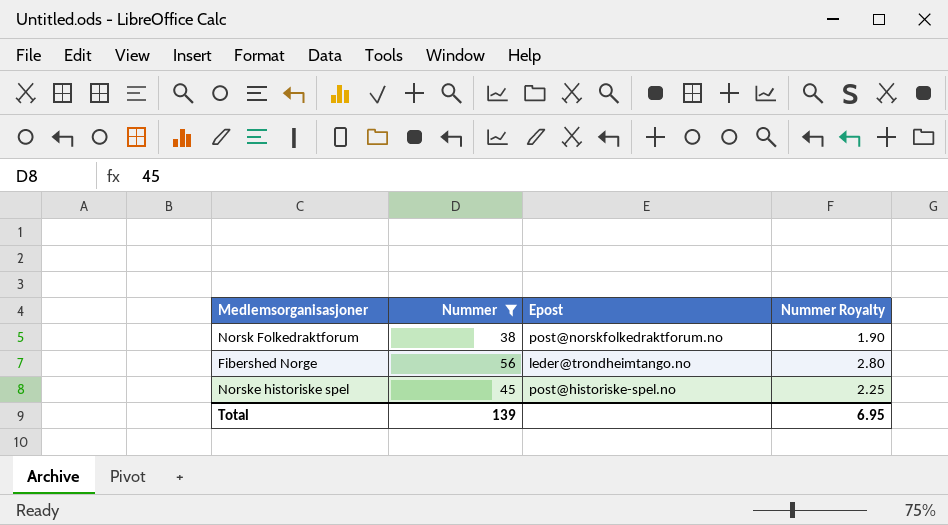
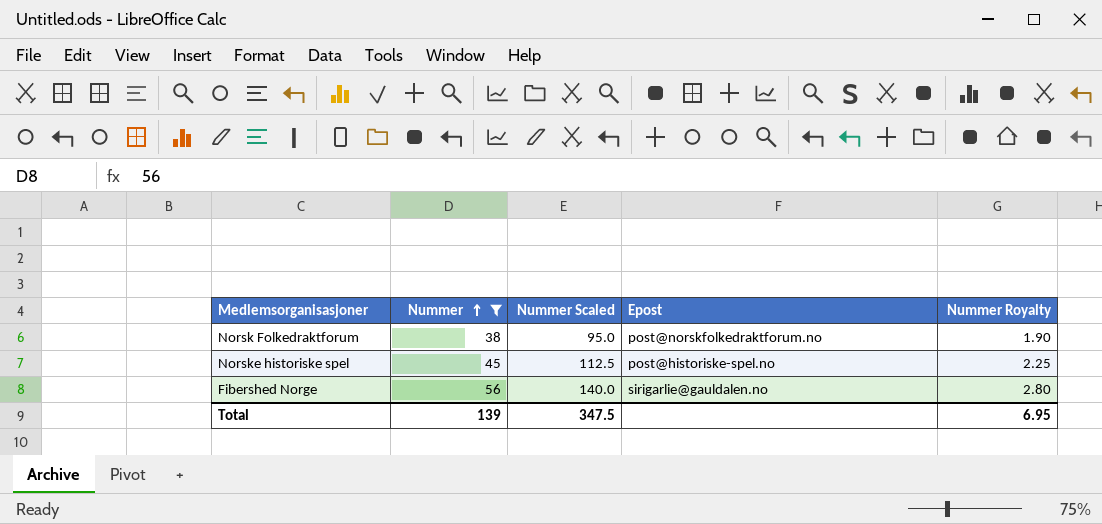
row order: none -> Nummer ascending
column Nummer Scaled | formula: none -> [Nummer] * 2.5
Fibershed Norge | Epost: leder@trondheimtango.no -> sirigarlie@gauldalen.no

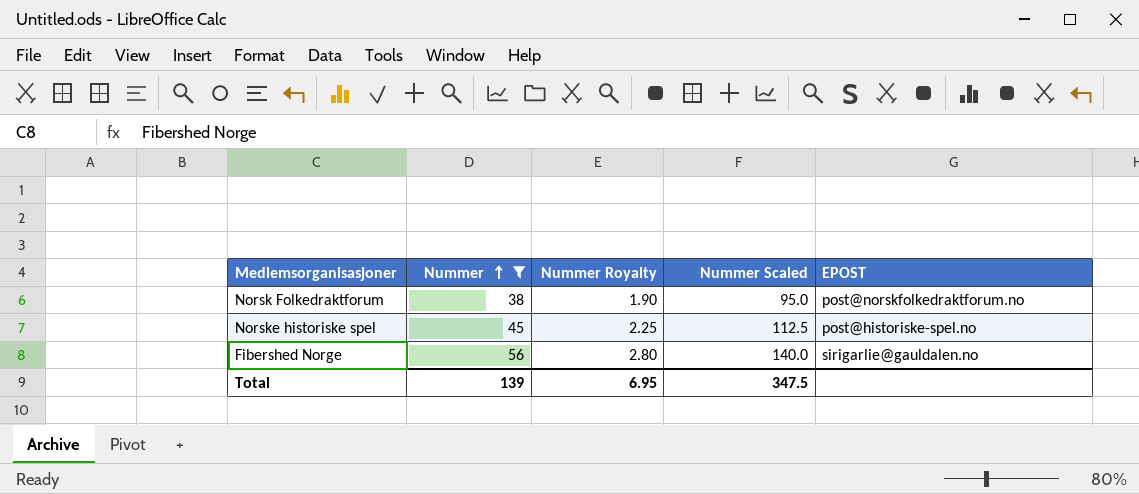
column Nummer Royalty | position: 5 -> 3
column name: Epost -> EPOST

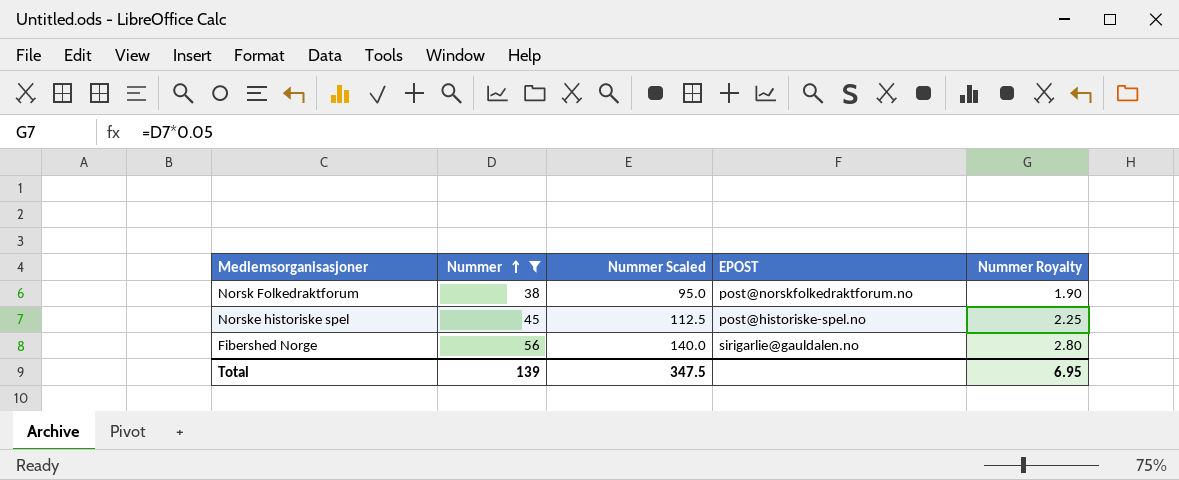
column Nummer Royalty | position: 3 -> 5

